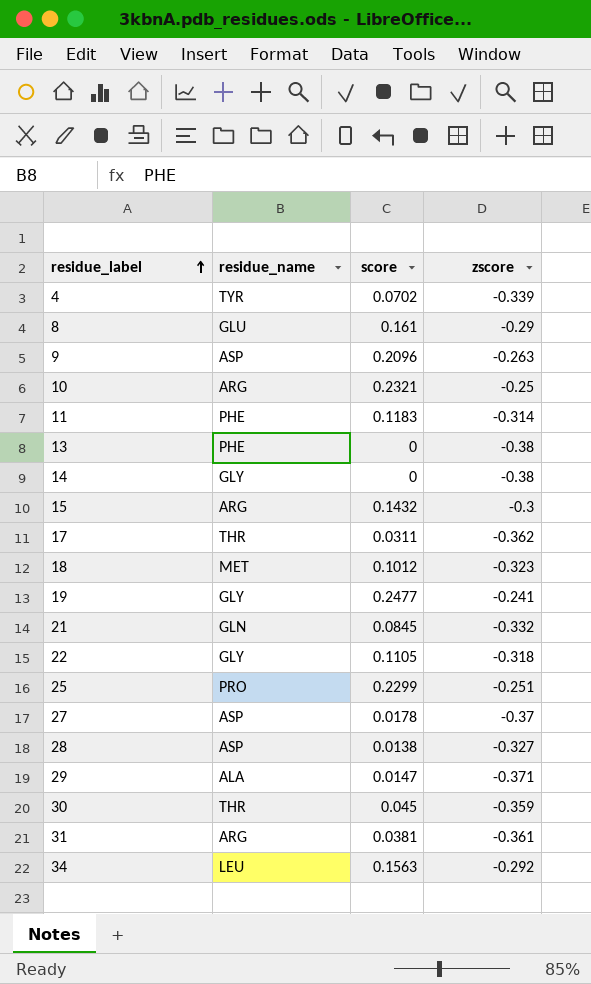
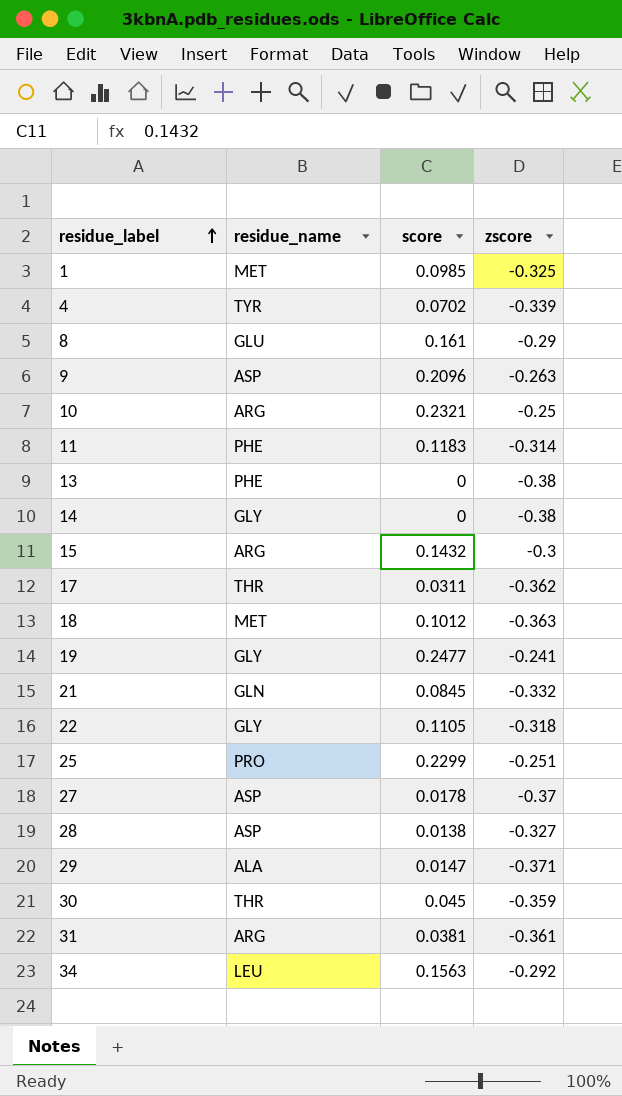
row 1: none -> MET | 0.0985 | -0.325
18 | zscore: -0.323 -> -0.363

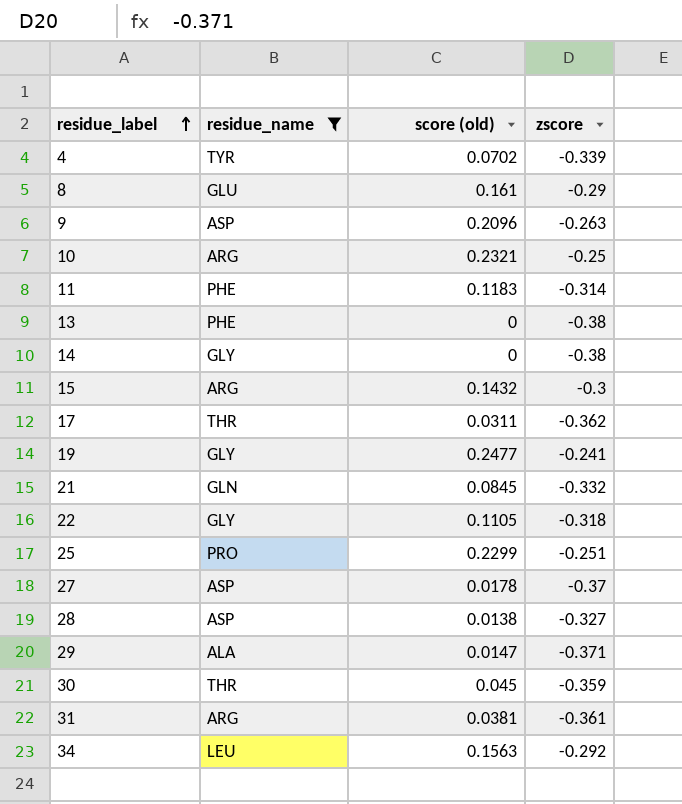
filter: none -> residue_name != MET
column name: score -> score (old)

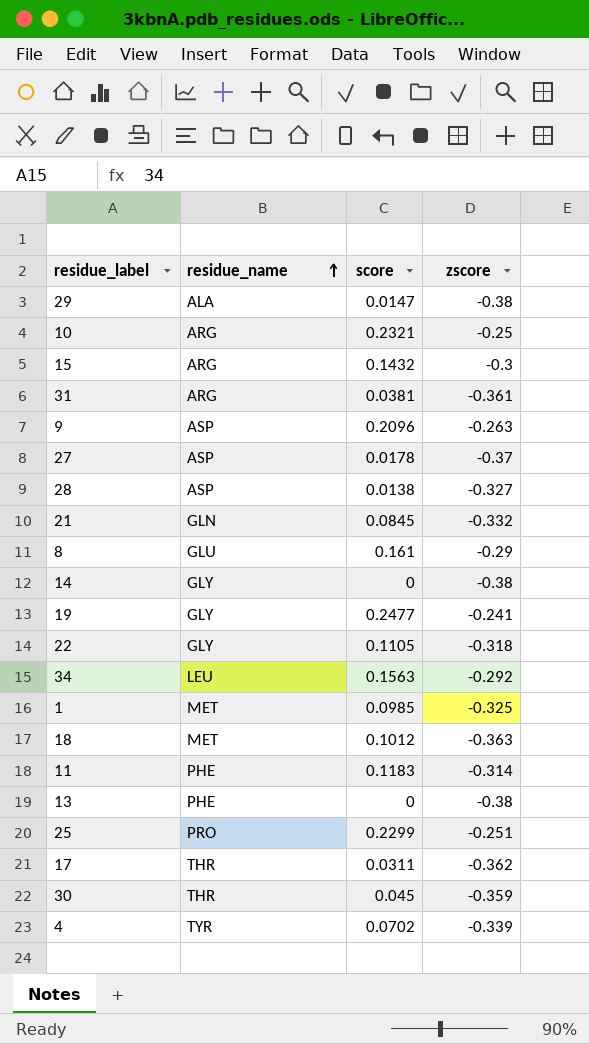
filter: residue_name != MET -> none
row order: residue_label ascending -> residue_name ascending
column name: score (old) -> score
29 | zscore: -0.371 -> -0.38

